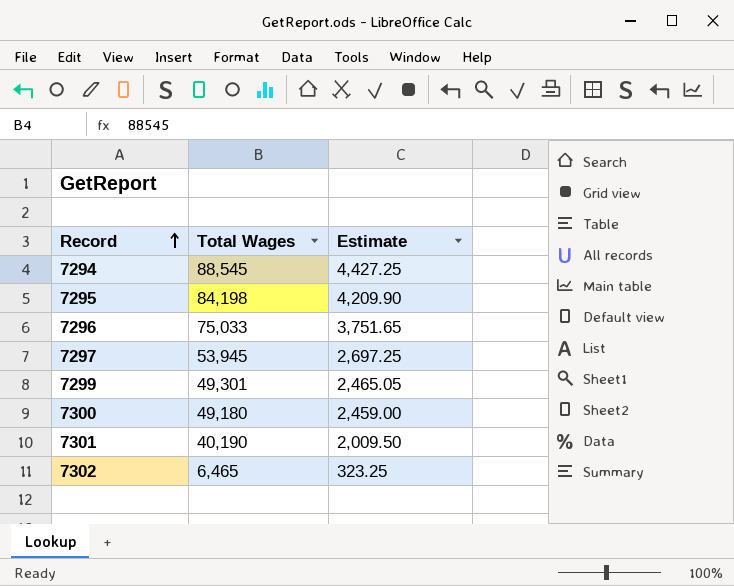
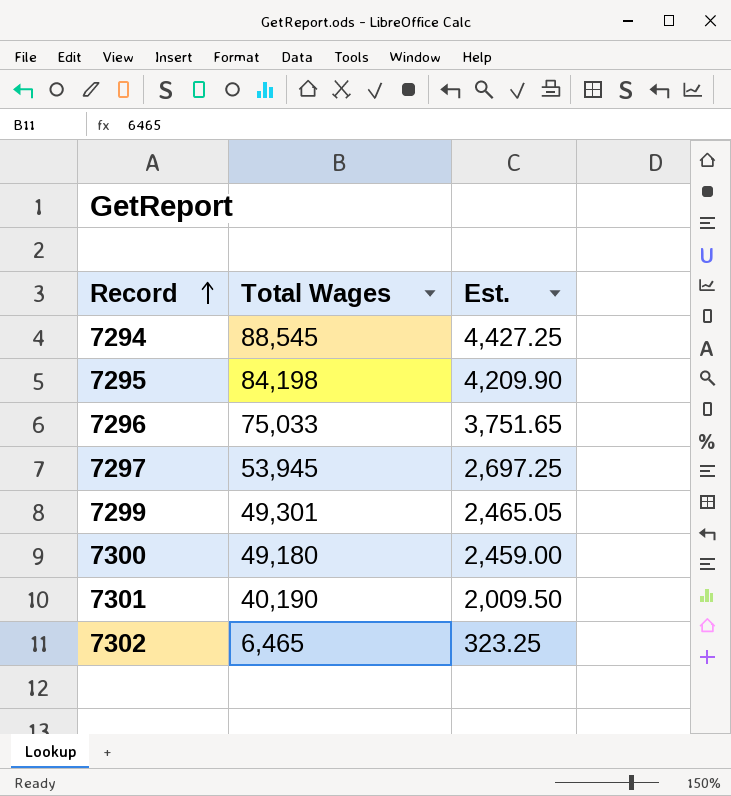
column name: Estimate -> Est.

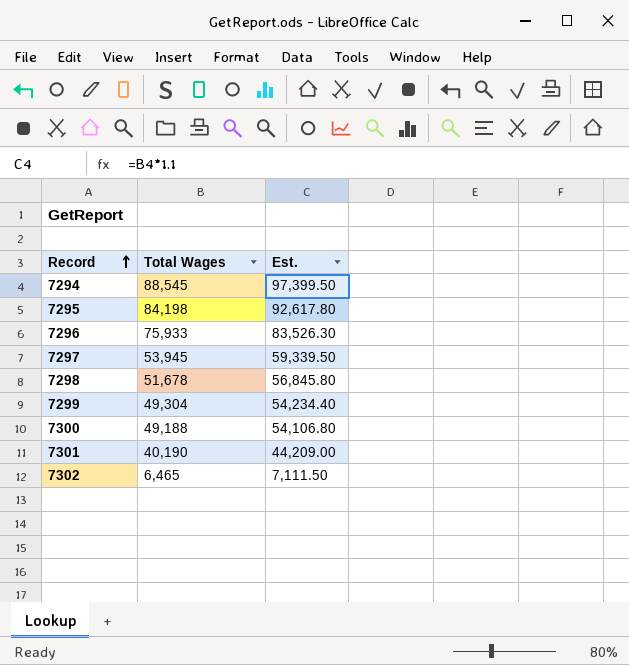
column Est. | formula: [Total Wages] * 0.05 -> [Total Wages] * 1.1
7296 | Total Wages: 75,033 -> 75,933
row 7298: none -> 51,678 | 56,845.80
7299 | Total Wages: 49,301 -> 49,304
7300 | Total Wages: 49,180 -> 49,188

